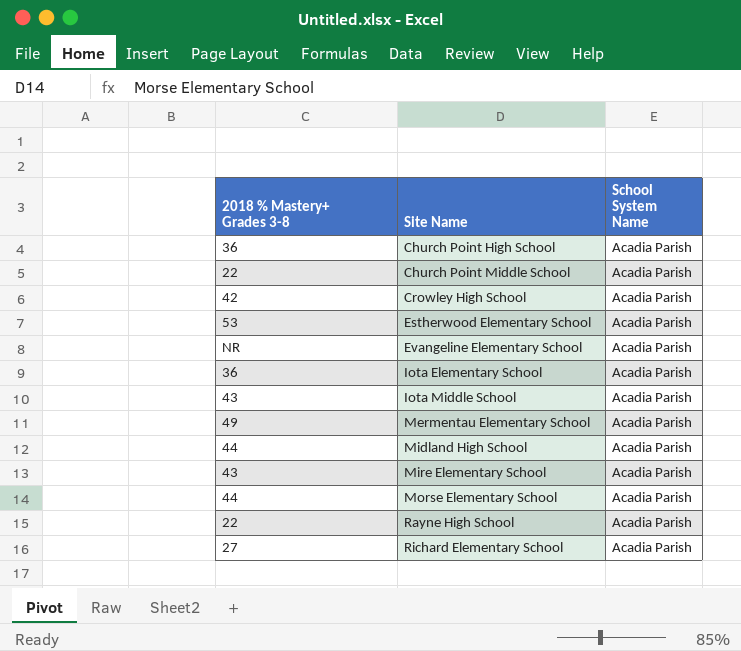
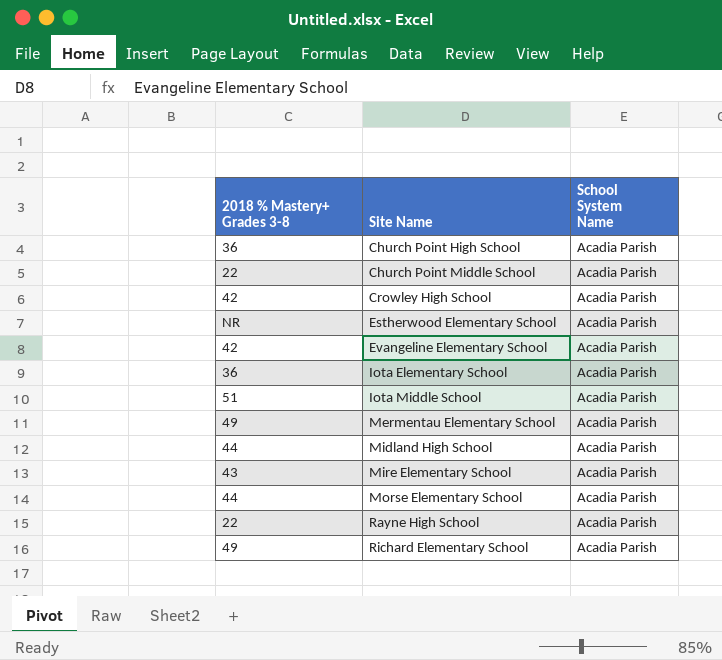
Estherwood Elementary School | 2018 % Mastery+ Grades 3-8: 53 -> NR
Evangeline Elementary School | 2018 % Mastery+ Grades 3-8: NR -> 42
Iota Middle School | 2018 % Mastery+ Grades 3-8: 43 -> 51
Richard Elementary School | 2018 % Mastery+ Grades 3-8: 27 -> 49

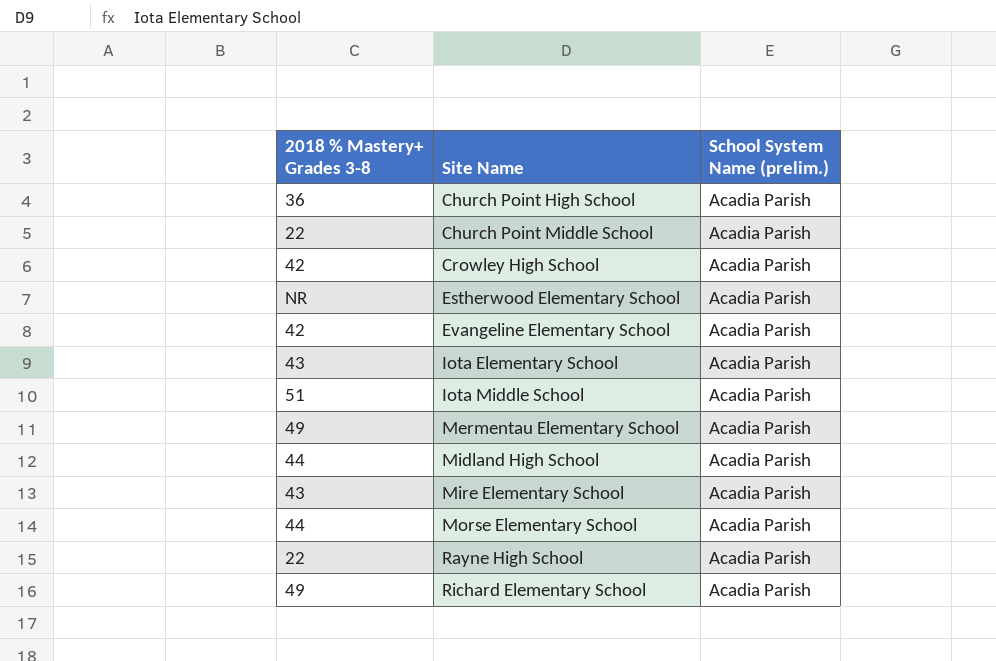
column name: School System Name -> School System Name (prelim.)
Iota Elementary School | 2018 % Mastery+ Grades 3-8: 36 -> 43

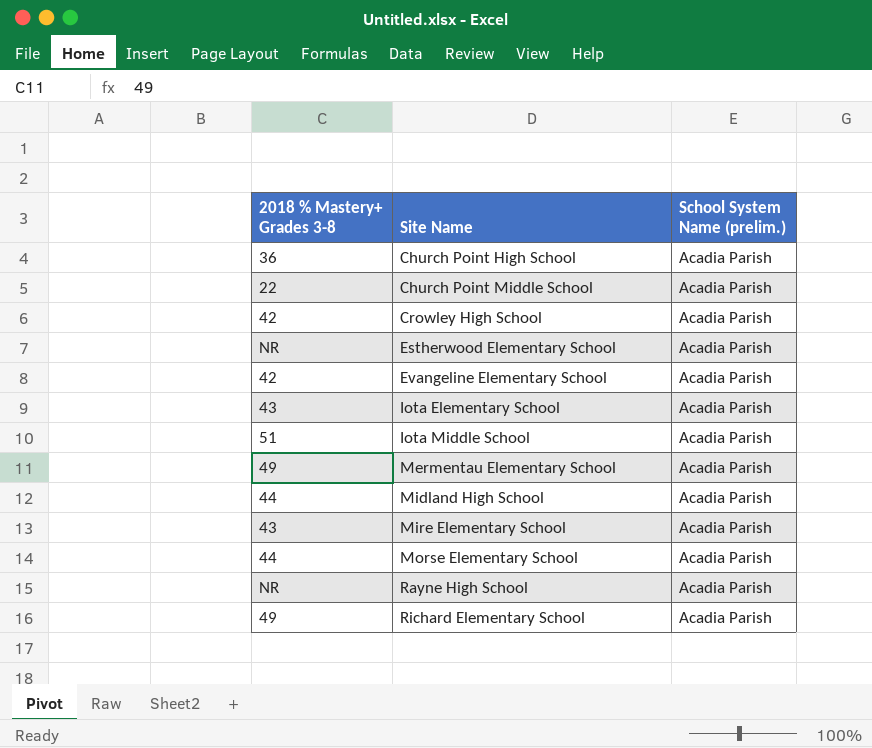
Rayne High School | 2018 % Mastery+ Grades 3-8: 22 -> NR

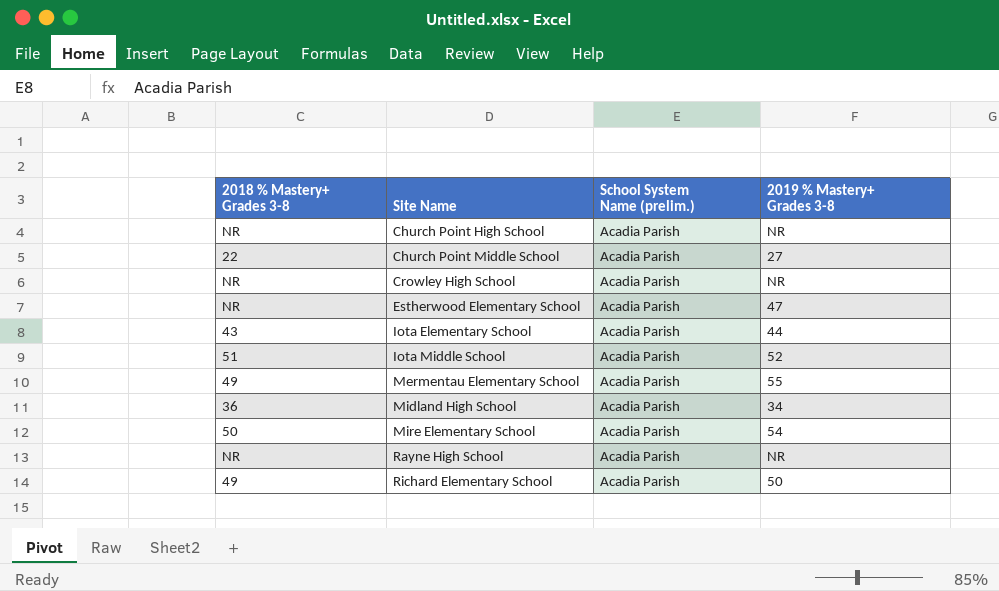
column 2019 % Mastery+ Grades 3-8 | position: none -> 4
row Evangeline Elementary School: 42 | Acadia Parish -> none
row Morse Elementary School: 44 | Acadia Parish -> none
Church Point High School | 2018 % Mastery+ Grades 3-8: 36 -> NR
Crowley High School | 2018 % Mastery+ Grades 3-8: 42 -> NR
Midland High School | 2018 % Mastery+ Grades 3-8: 44 -> 36
Mire Elementary School | 2018 % Mastery+ Grades 3-8: 43 -> 50

